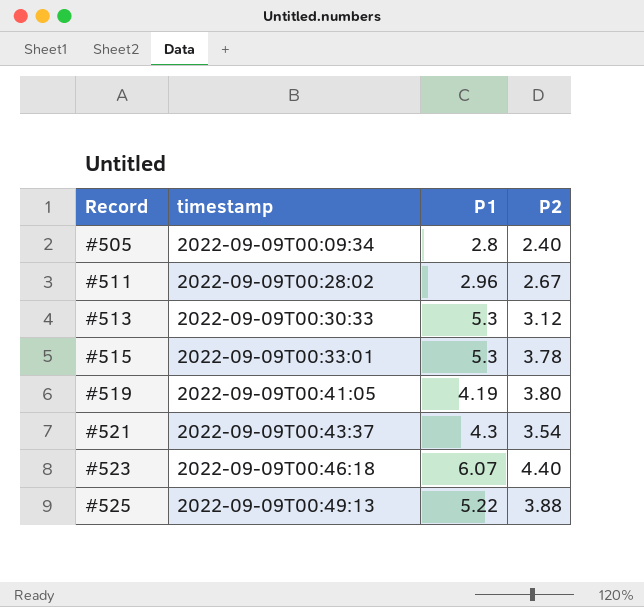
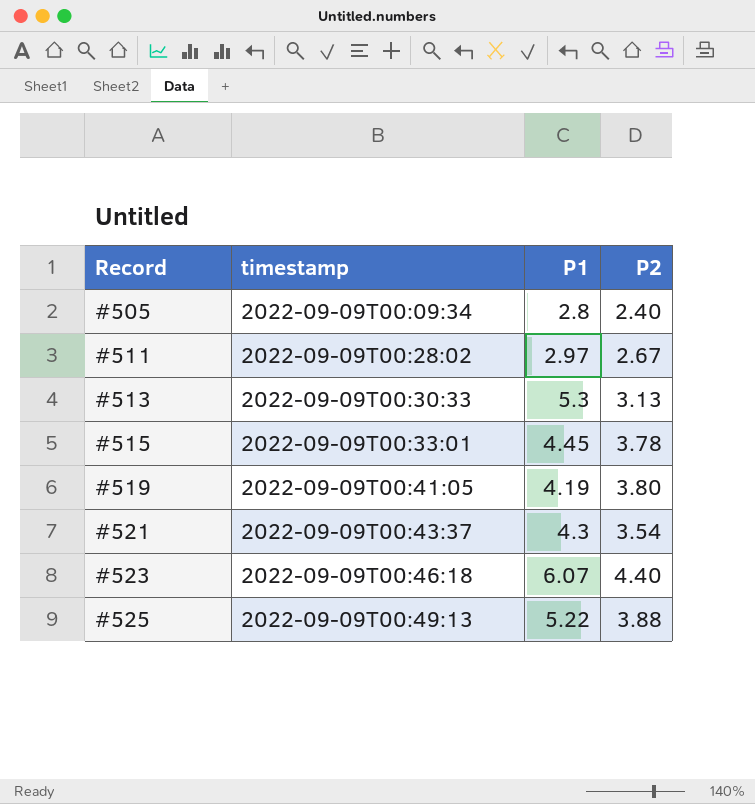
#511 | P1: 2.96 -> 2.97
#513 | P2: 3.12 -> 3.13
#515 | P1: 5.3 -> 4.45

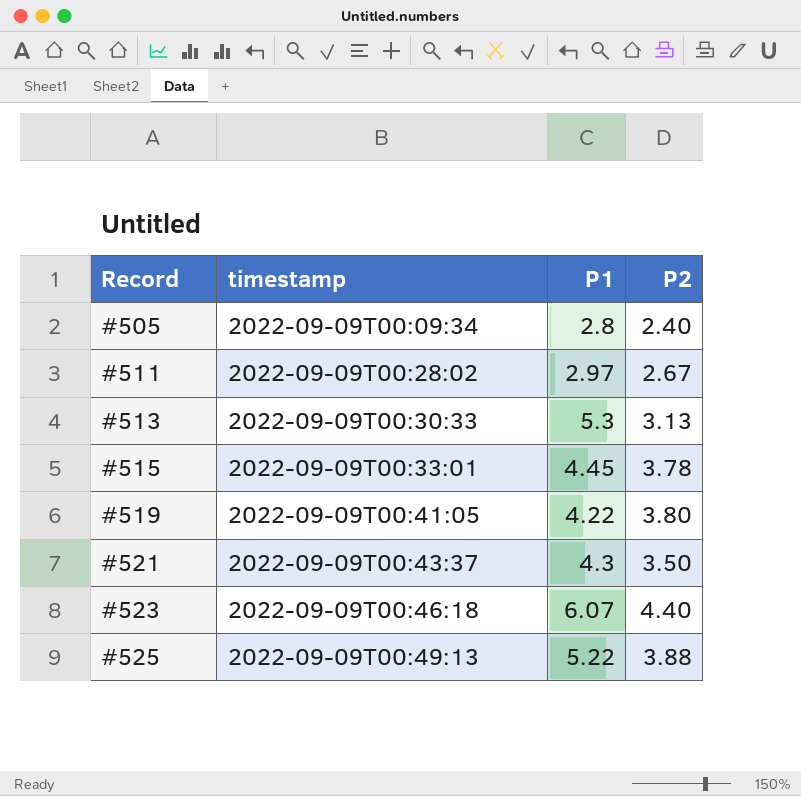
#519 | P1: 4.19 -> 4.22
#521 | P2: 3.54 -> 3.50

